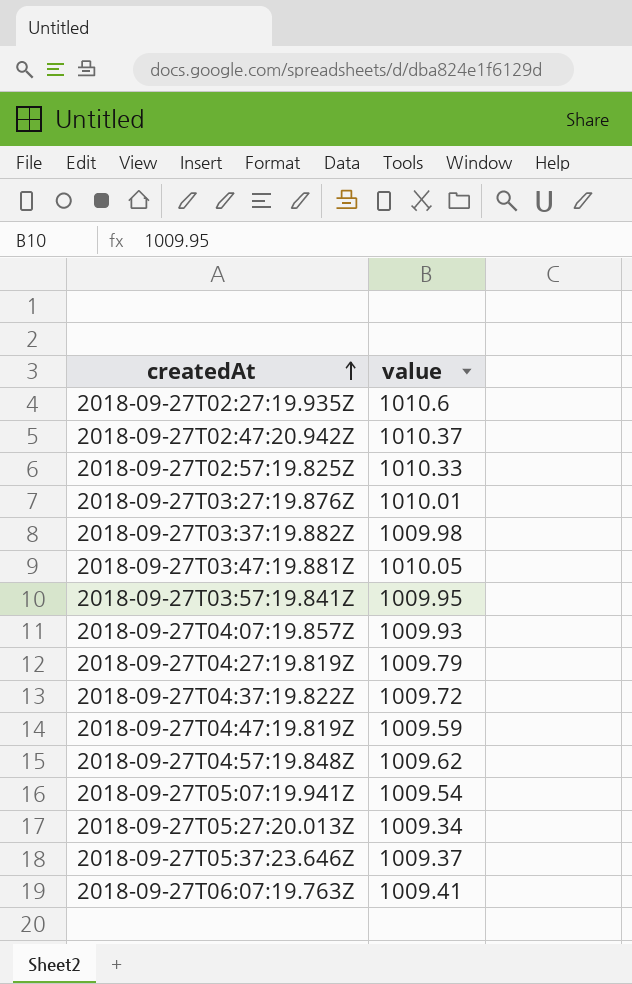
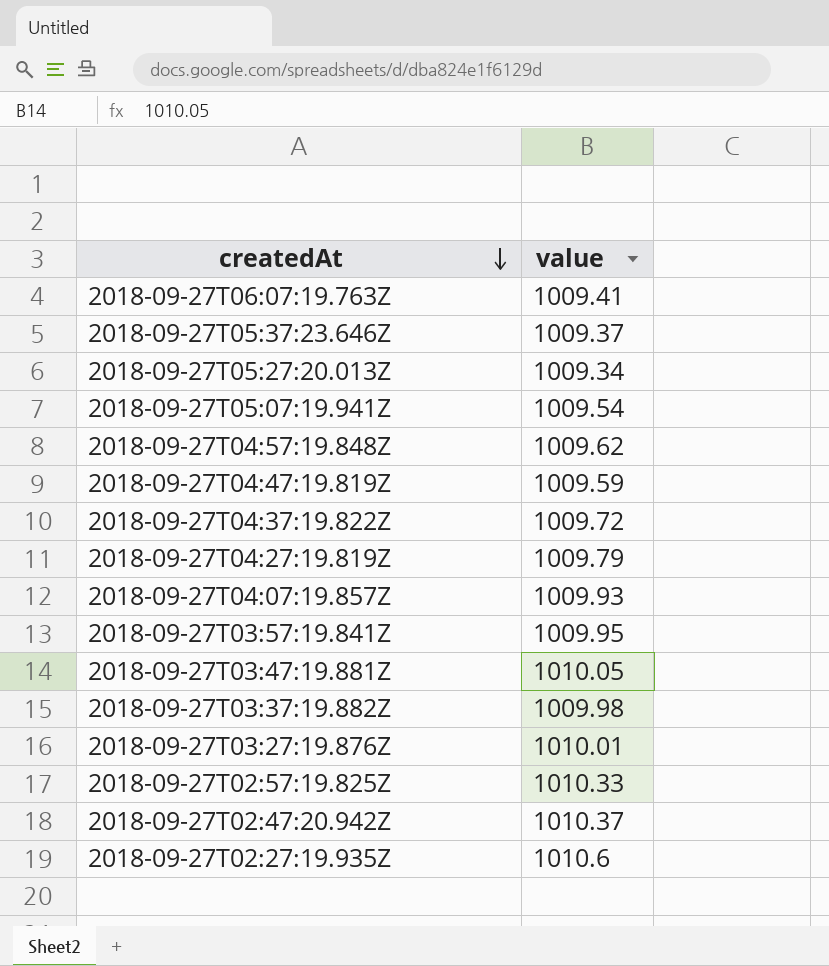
row order: createdAt ascending -> createdAt descending

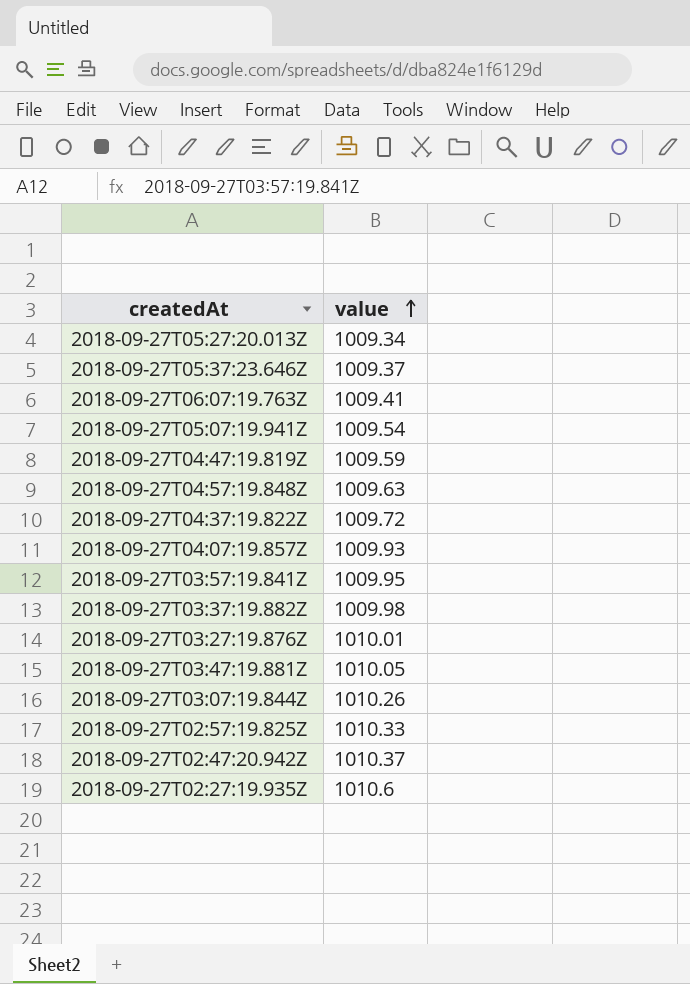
row order: createdAt descending -> value ascending
row 2018-09-27T04:27:19.819Z: 1009.79 -> none
2018-09-27T04:57:19.848Z | value: 1009.62 -> 1009.63
row 2018-09-27T03:07:19.844Z: none -> 1010.26

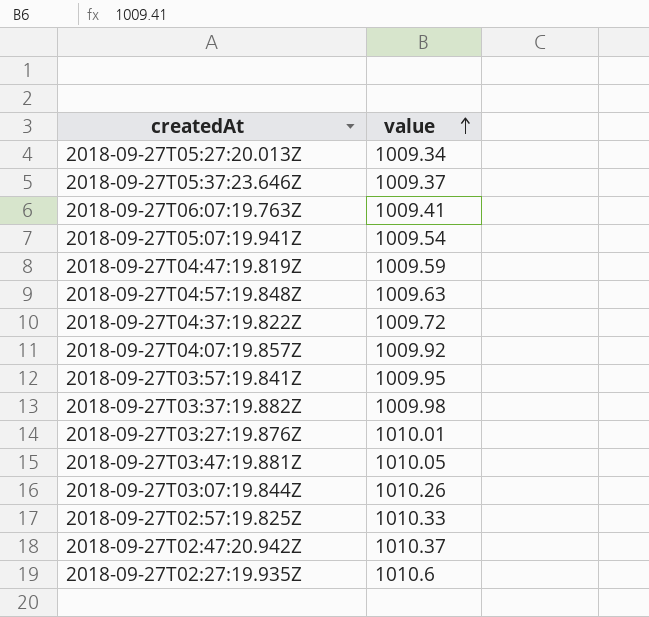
2018-09-27T04:07:19.857Z | value: 1009.93 -> 1009.92

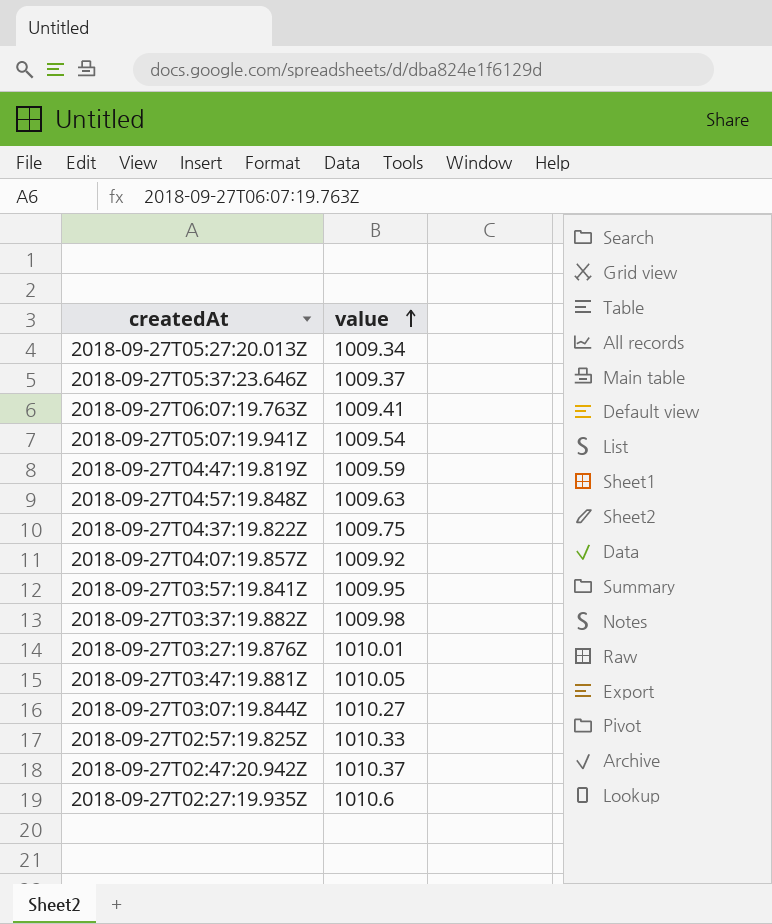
2018-09-27T04:37:19.822Z | value: 1009.72 -> 1009.75
2018-09-27T03:07:19.844Z | value: 1010.26 -> 1010.27

